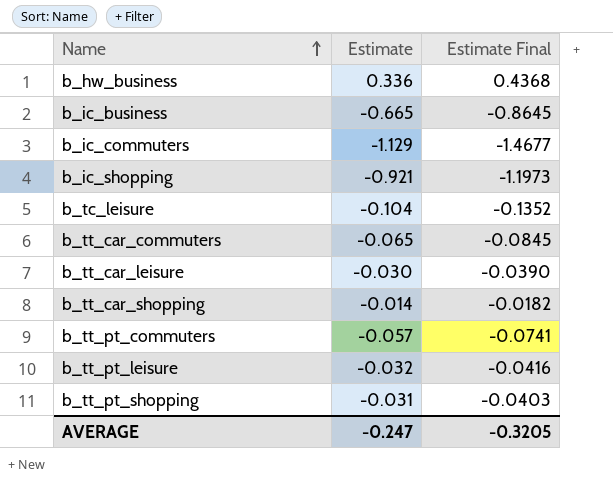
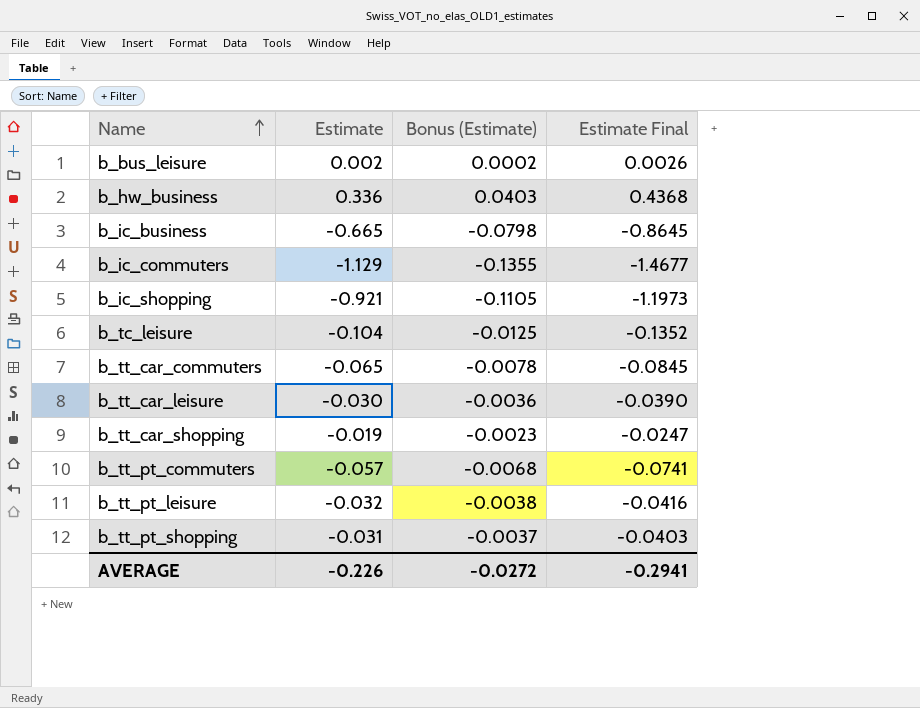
column Bonus (Estimate) | formula: none -> [Estimate] * 0.12
row b_bus_leisure: none -> 0.002 | 0.0002 | 0.0026
b_tt_car_shopping | Estimate: -0.014 -> -0.019
b_tt_car_shopping | Estimate Final: -0.0182 -> -0.0247
AVERAGE | Estimate: -0.247 -> -0.226
AVERAGE | Estimate Final: -0.3205 -> -0.2941

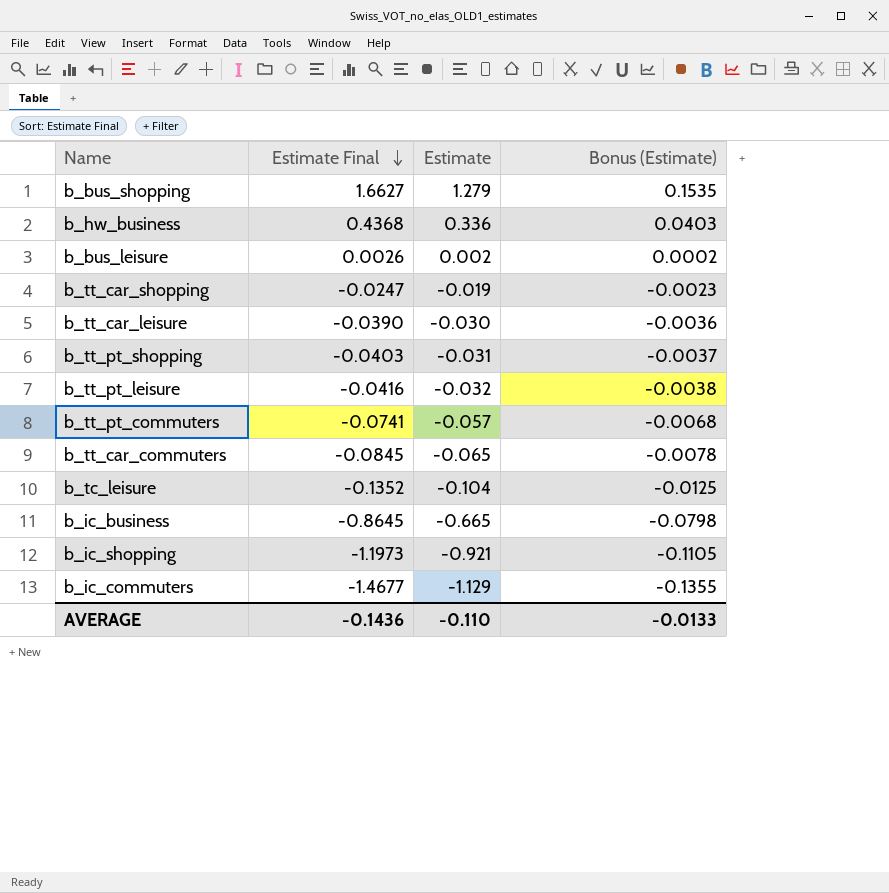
row order: Name ascending -> Estimate Final descending
column Estimate Final | position: 4 -> 2
row b_bus_shopping: none -> 1.6627 | 1.279 | 0.1535
AVERAGE | Estimate Final: -0.2941 -> -0.1436
AVERAGE | Estimate: -0.226 -> -0.110
AVERAGE | Bonus (Estimate): -0.0272 -> -0.0133

